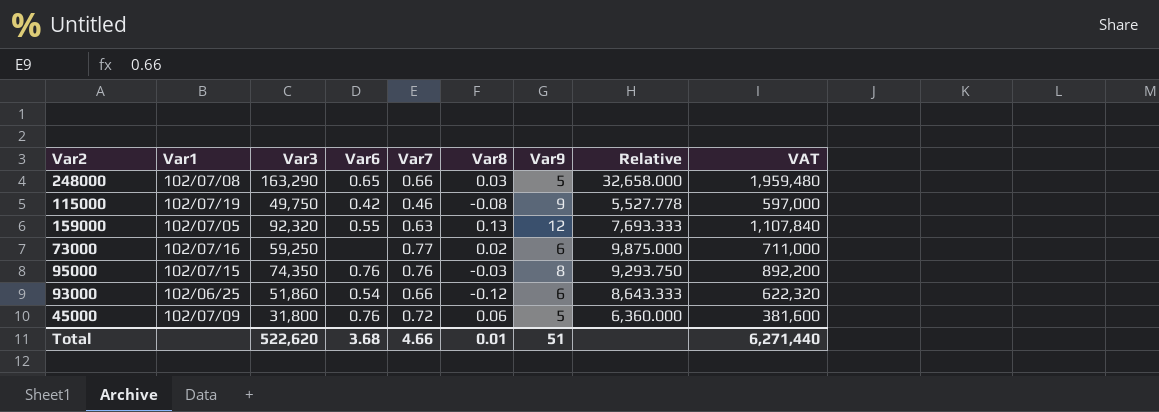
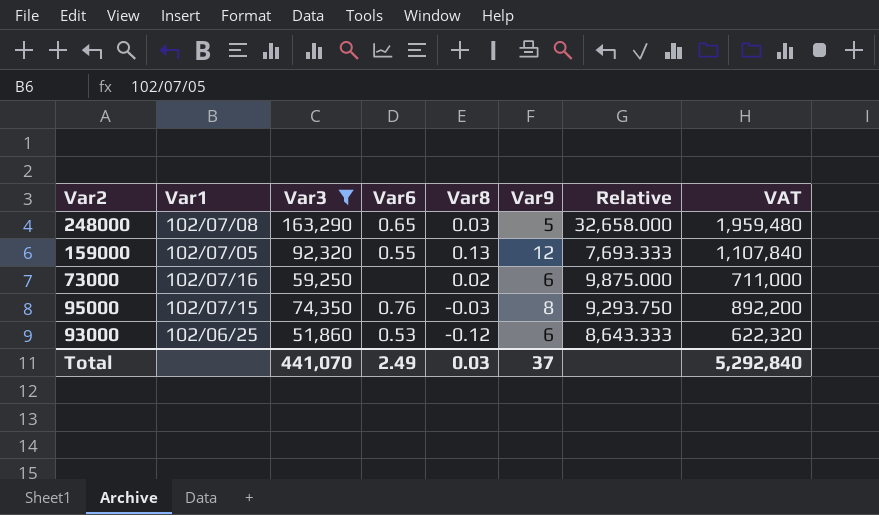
filter: none -> Var3 >= 51,860
column Var7 | position: 5 -> none
93000 | Var6: 0.54 -> 0.53
Total | Var3: 522,620 -> 441,070
Total | Var6: 3.68 -> 2.49
Total | Var8: 0.01 -> 0.03
Total | Var9: 51 -> 37
Total | VAT: 6,271,440 -> 5,292,840

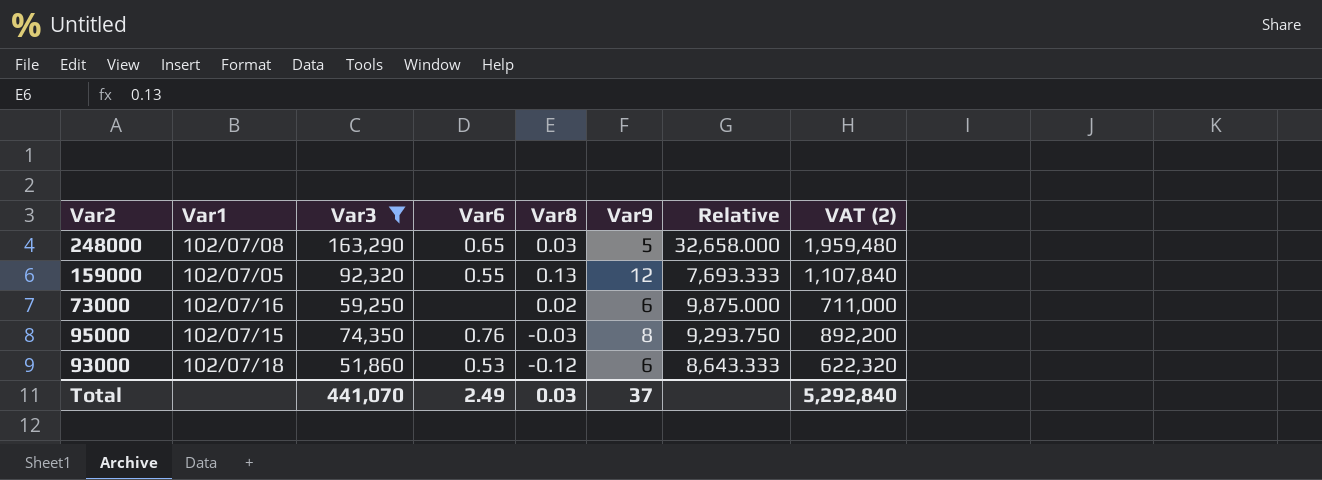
column name: VAT -> VAT (2)
93000 | Var1: 102/06/25 -> 102/07/18

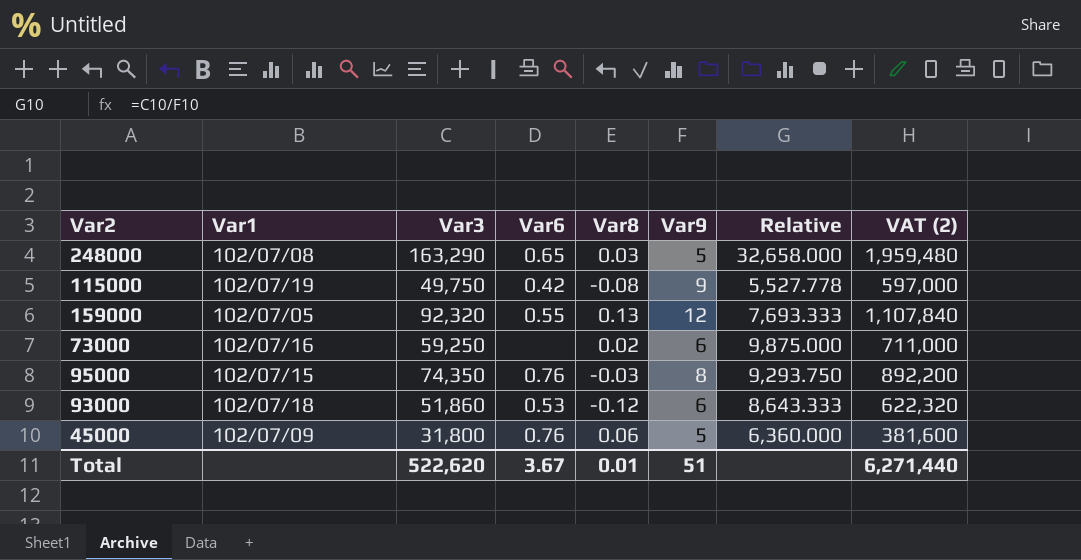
filter: Var3 >= 51,860 -> none
Total | Var3: 441,070 -> 522,620
Total | Var6: 2.49 -> 3.67
Total | Var8: 0.03 -> 0.01
Total | Var9: 37 -> 51
Total | VAT (2): 5,292,840 -> 6,271,440

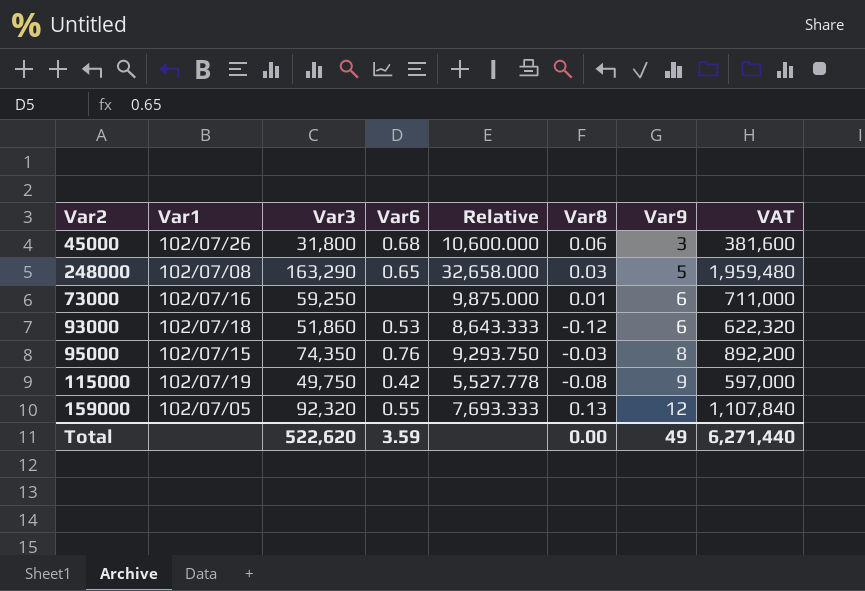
row order: none -> Var9 ascending
column Relative | position: 7 -> 5
column name: VAT (2) -> VAT
45000 | Var1: 102/07/09 -> 102/07/26
45000 | Var6: 0.76 -> 0.68
45000 | Relative: 6,360.000 -> 10,600.000
45000 | Var9: 5 -> 3
73000 | Var8: 0.02 -> 0.01
Total | Var6: 3.67 -> 3.59
Total | Var8: 0.01 -> 0.00
Total | Var9: 51 -> 49

